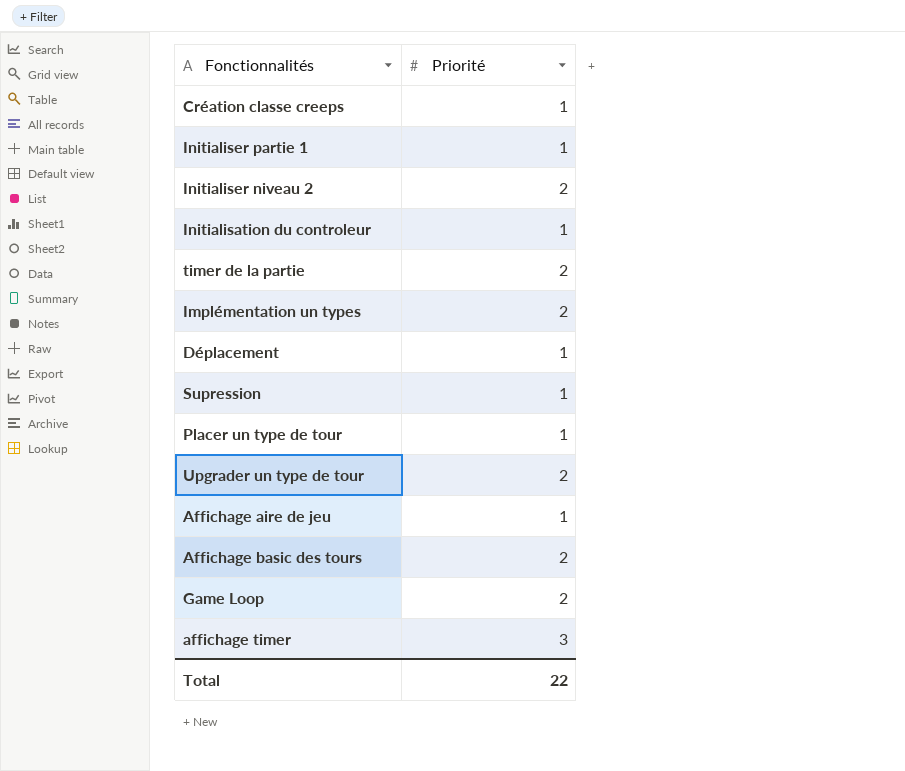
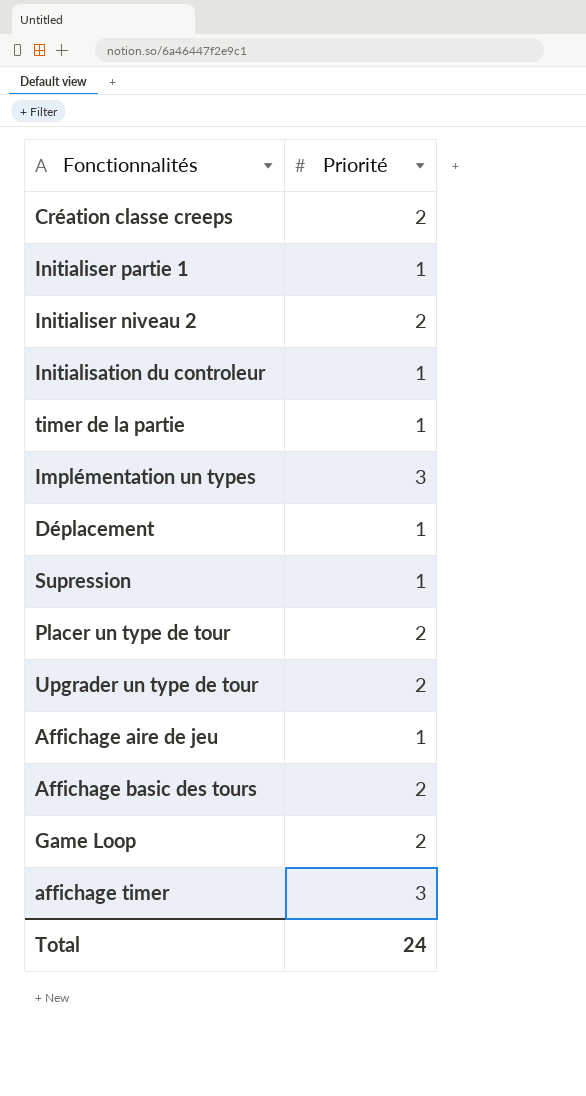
Création classe creeps | Priorité: 1 -> 2
timer de la partie | Priorité: 2 -> 1
Implémentation un types | Priorité: 2 -> 3
Placer un type de tour | Priorité: 1 -> 2
Total | Priorité: 22 -> 24

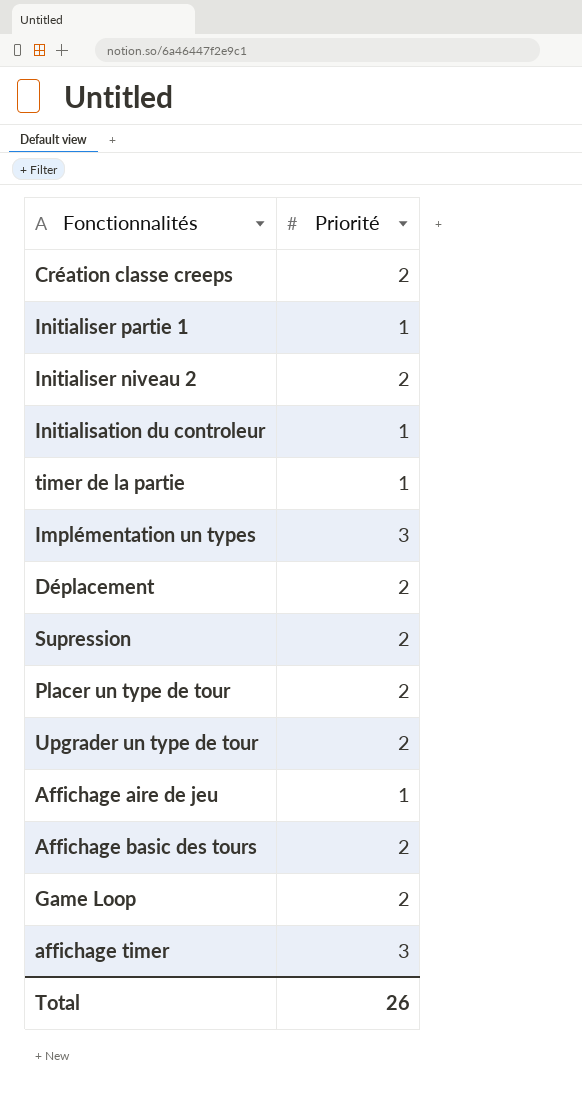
Déplacement | Priorité: 1 -> 2
Supression | Priorité: 1 -> 2
Total | Priorité: 24 -> 26

